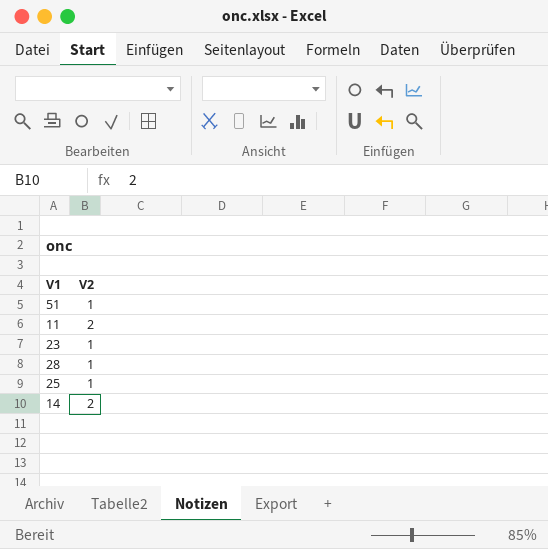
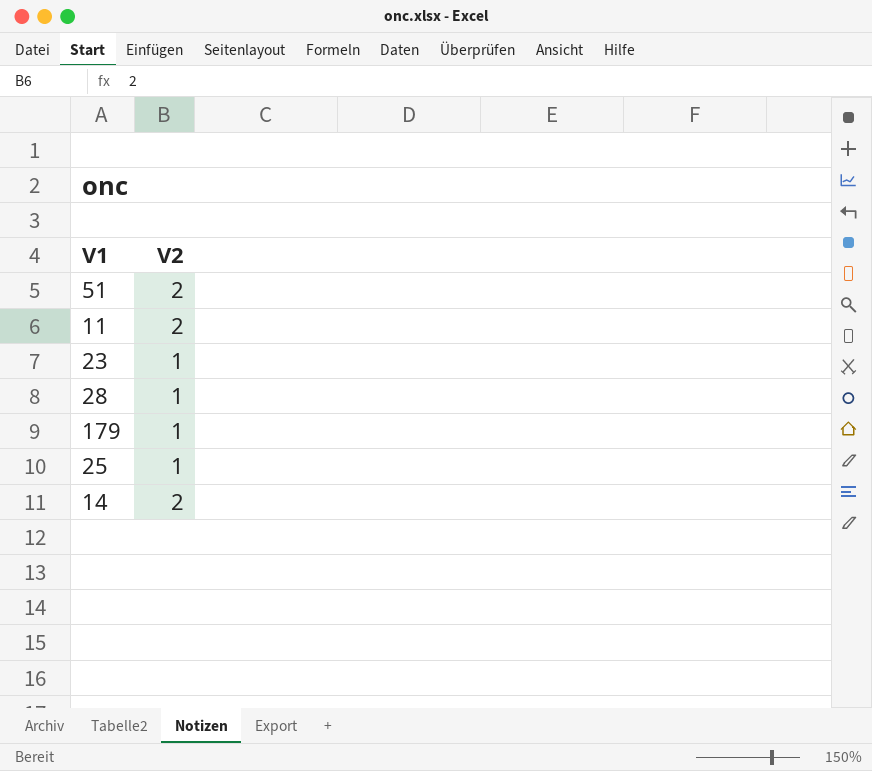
51 | V2: 1 -> 2
row 179: none -> 1

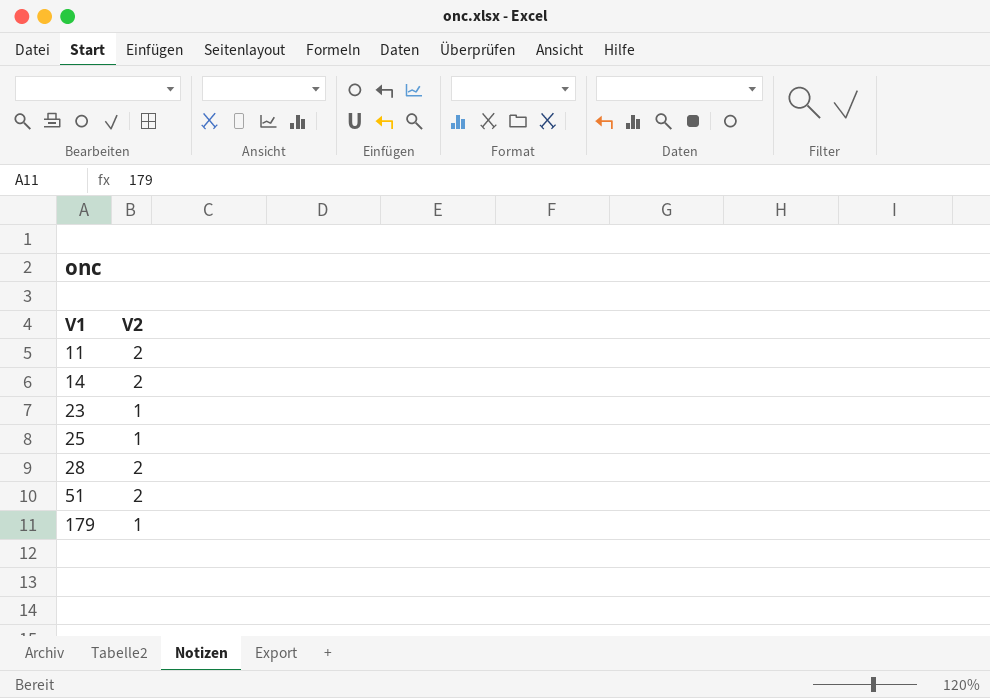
row order: none -> V1 ascending
28 | V2: 1 -> 2

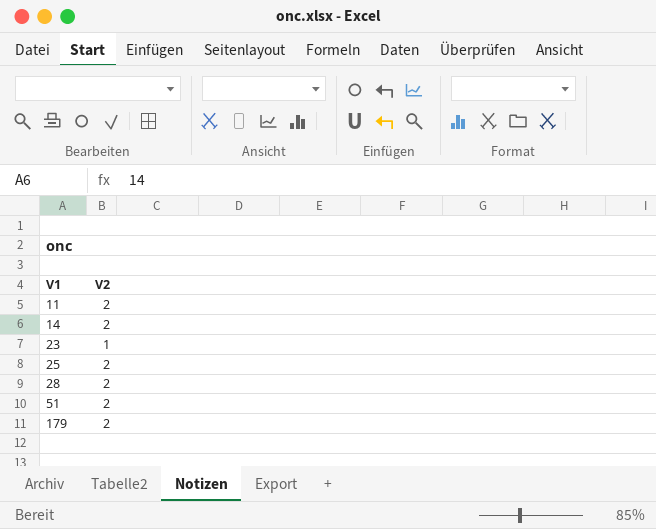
25 | V2: 1 -> 2
179 | V2: 1 -> 2

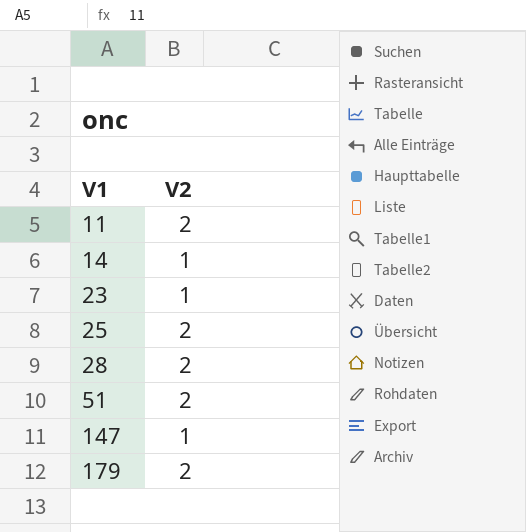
14 | V2: 2 -> 1
row 147: none -> 1

